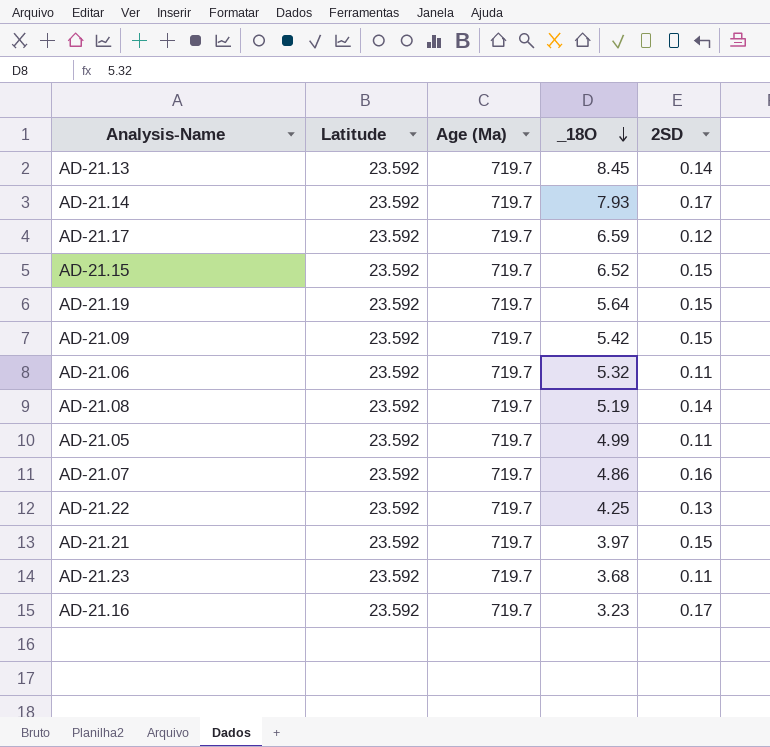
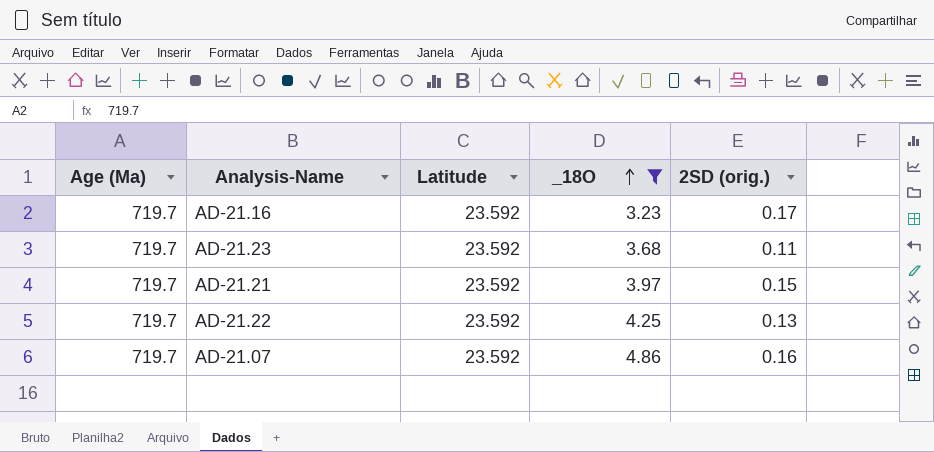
filter: none -> _18O <= 4.86
row order: _18O descending -> _18O ascending
column Age (Ma) | position: 3 -> 1
column name: 2SD -> 2SD (orig.)

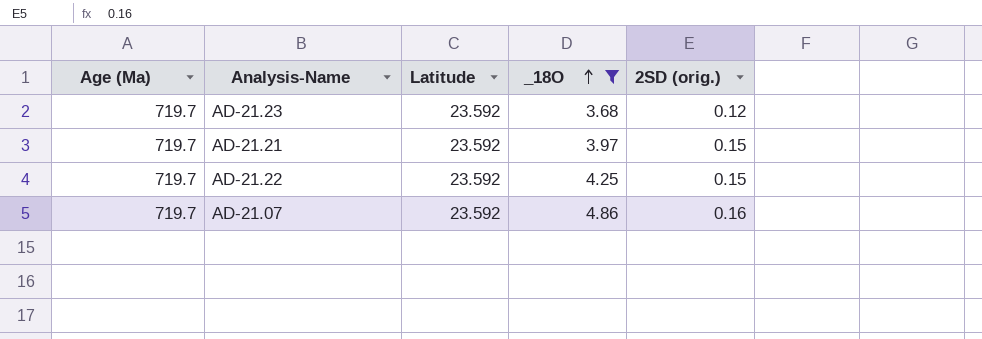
row AD-21.16: 719.7 | 23.592 | 3.23 | 0.17 -> none
AD-21.23 | 2SD (orig.): 0.11 -> 0.12
AD-21.22 | 2SD (orig.): 0.13 -> 0.15

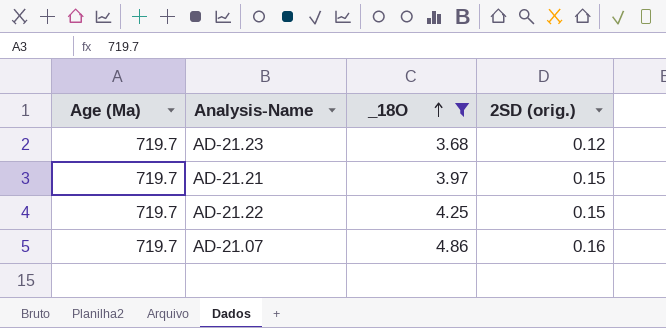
column Latitude | position: 3 -> none

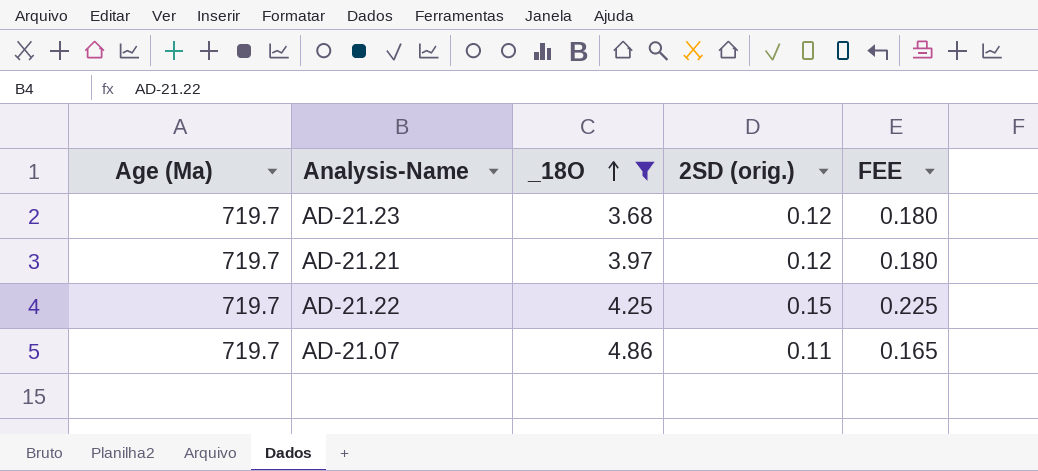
column FEE | formula: none -> [2SD (orig.)] * 1.5
AD-21.21 | 2SD (orig.): 0.15 -> 0.12
AD-21.07 | 2SD (orig.): 0.16 -> 0.11

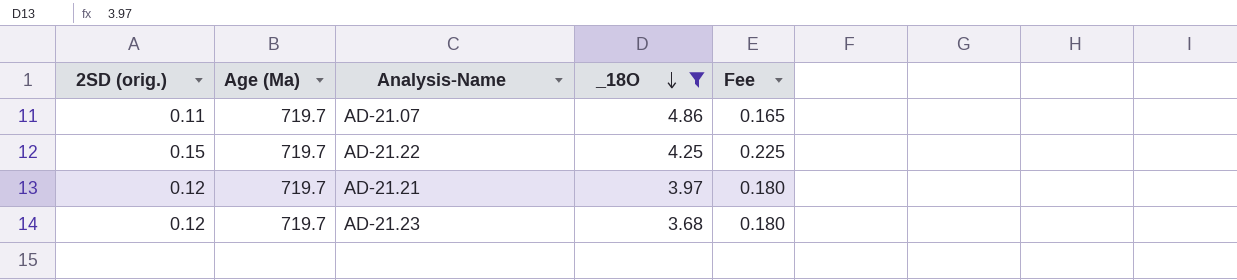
row order: _18O ascending -> _18O descending
column 2SD (orig.) | position: 4 -> 1
column name: FEE -> Fee

